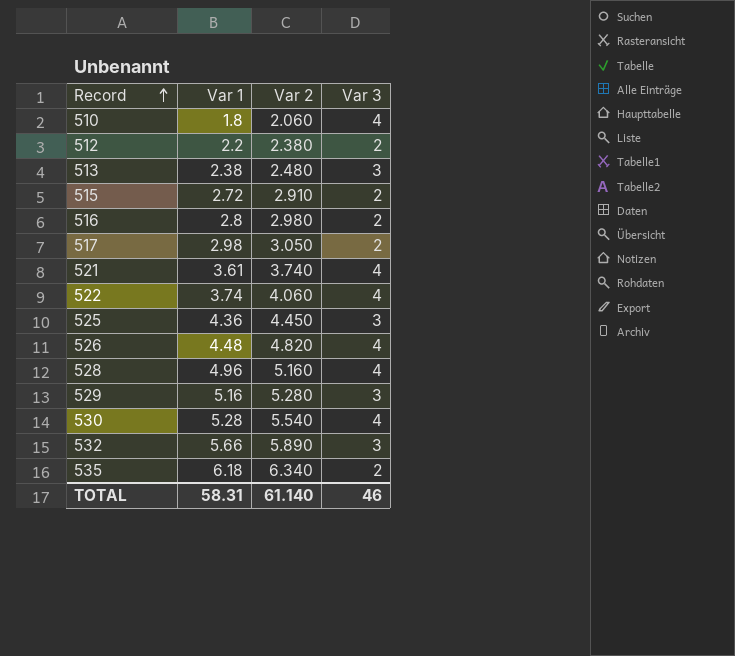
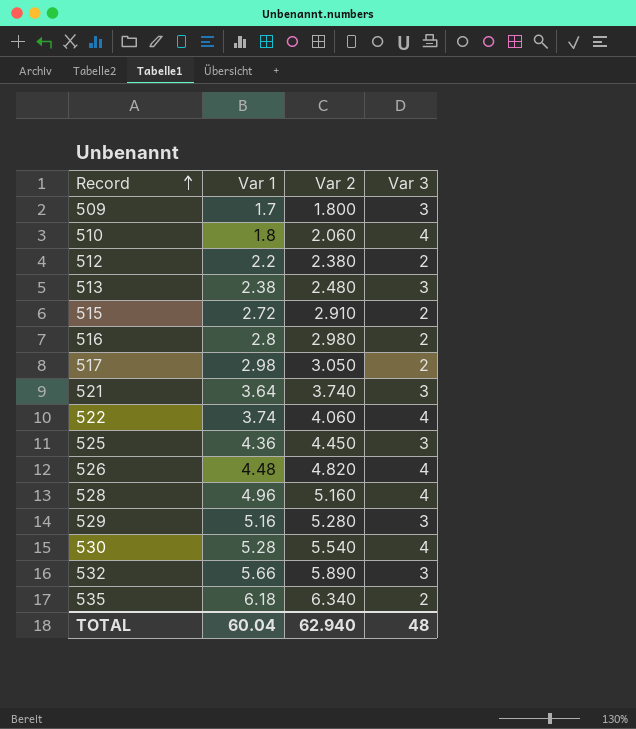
row 509: none -> 1.7 | 1.800 | 3
521 | Var 1: 3.61 -> 3.64
521 | Var 3: 4 -> 3
TOTAL | Var 1: 58.31 -> 60.04
TOTAL | Var 2: 61.140 -> 62.940
TOTAL | Var 3: 46 -> 48

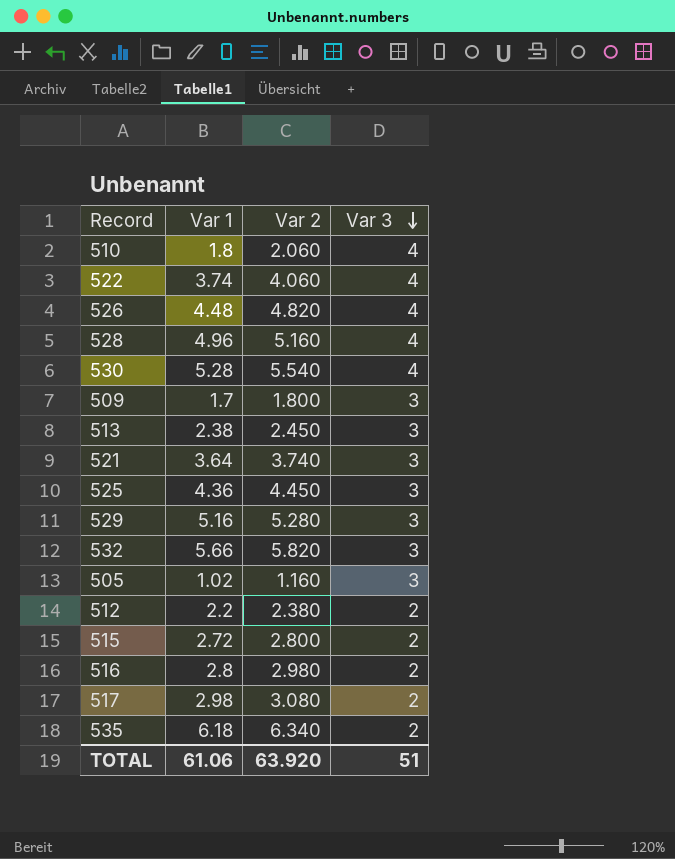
row order: Record ascending -> Var 3 descending
513 | Var 2: 2.480 -> 2.450
532 | Var 2: 5.890 -> 5.820
row 505: none -> 1.02 | 1.160 | 3
515 | Var 2: 2.910 -> 2.800
517 | Var 2: 3.050 -> 3.080
TOTAL | Var 1: 60.04 -> 61.06
TOTAL | Var 2: 62.940 -> 63.920
TOTAL | Var 3: 48 -> 51

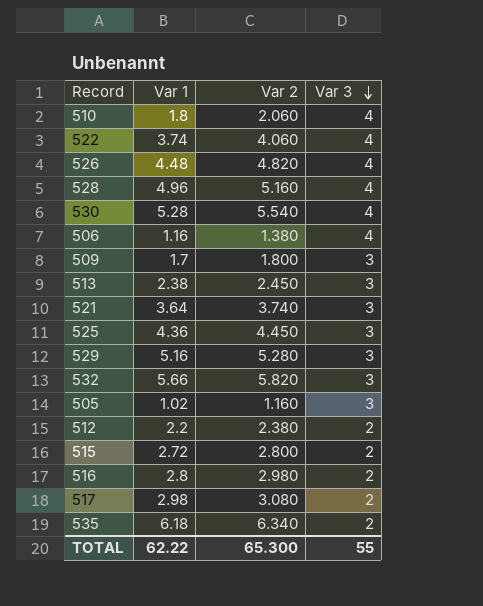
row 506: none -> 1.16 | 1.380 | 4
TOTAL | Var 1: 61.06 -> 62.22
TOTAL | Var 2: 63.920 -> 65.300
TOTAL | Var 3: 51 -> 55

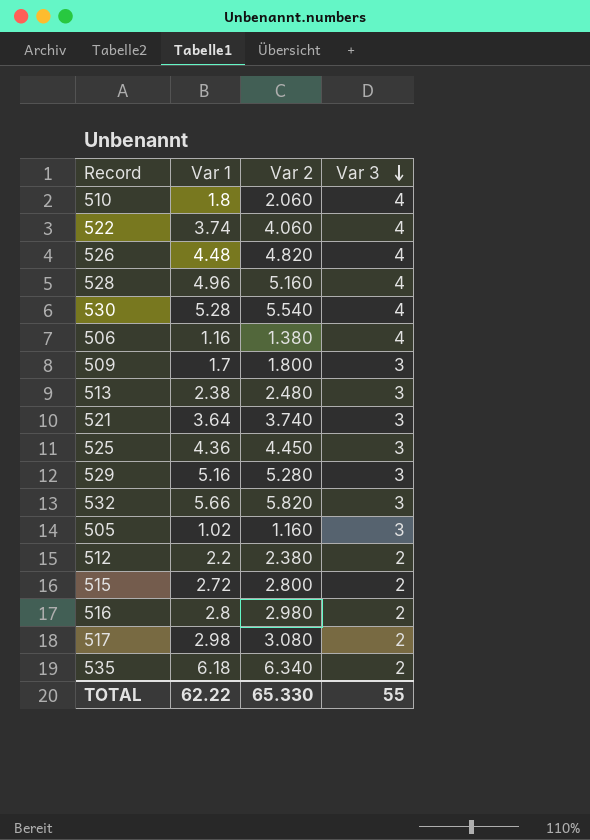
513 | Var 2: 2.450 -> 2.480
TOTAL | Var 2: 65.300 -> 65.330

